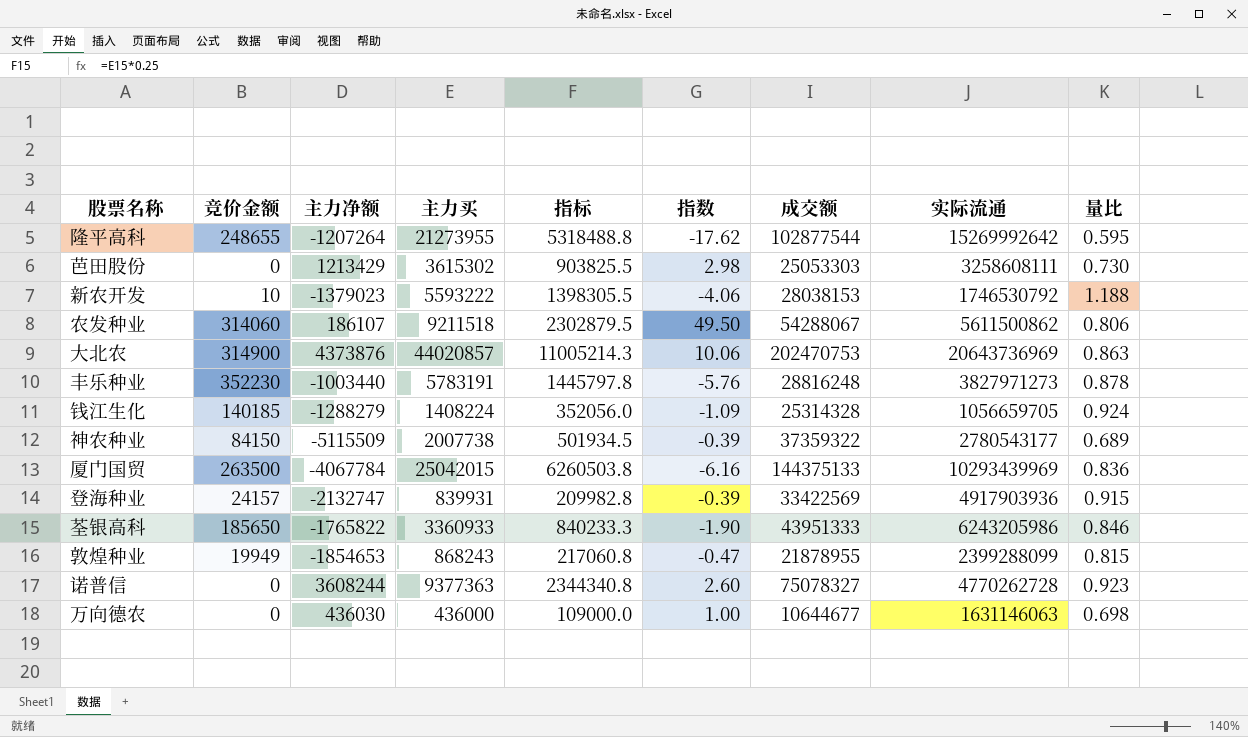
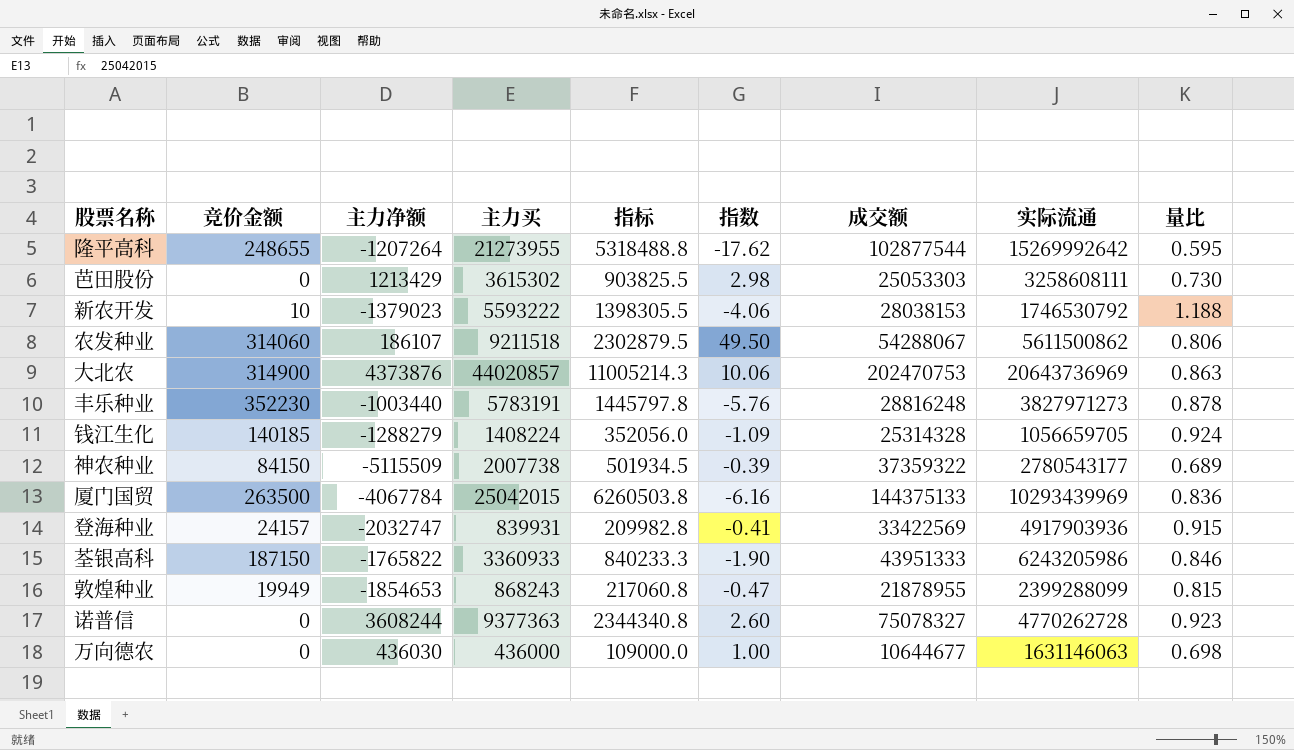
登海种业 | 主力净额: -2132747 -> -2032747
登海种业 | 指数: -0.39 -> -0.41
荃银高科 | 竞价金额: 185650 -> 187150

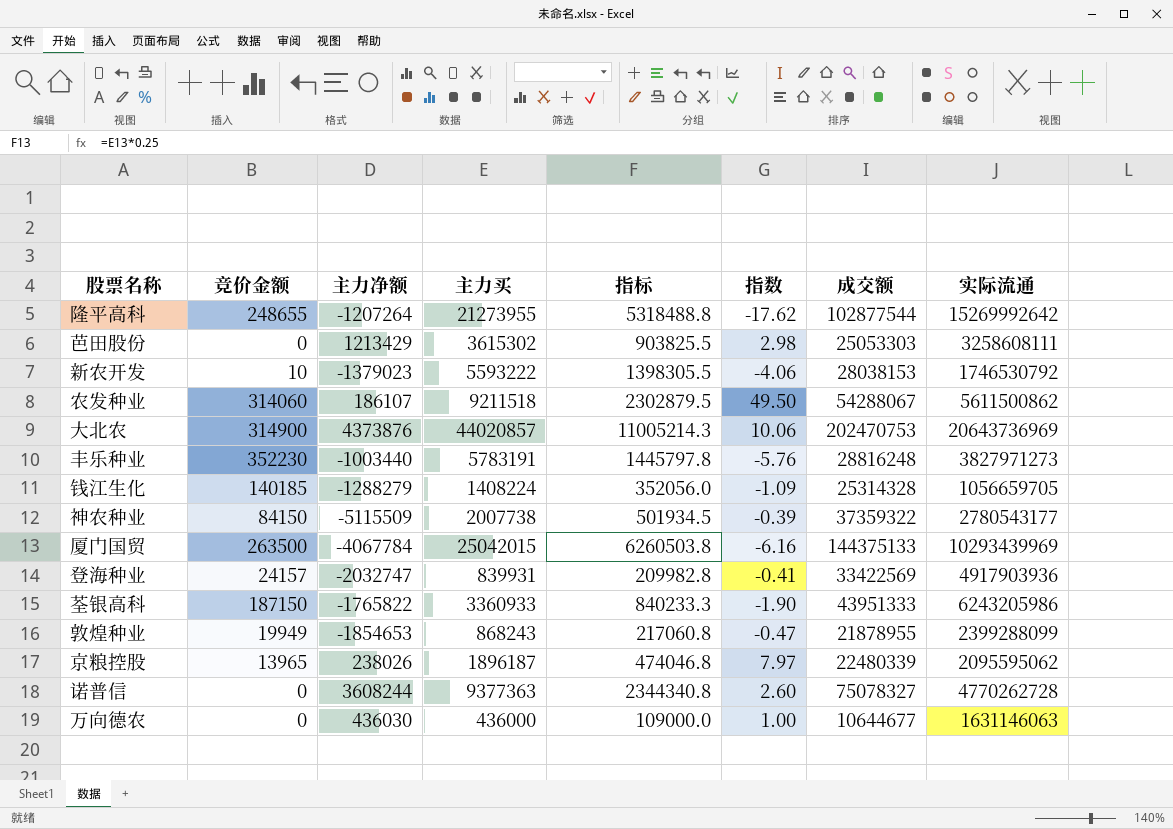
column 量比 | position: 9 -> none
row 京粮控股: none -> 13965 | 238026 | 1896187 | 474046.8 | 7.97 | 22480339 | 2095595062

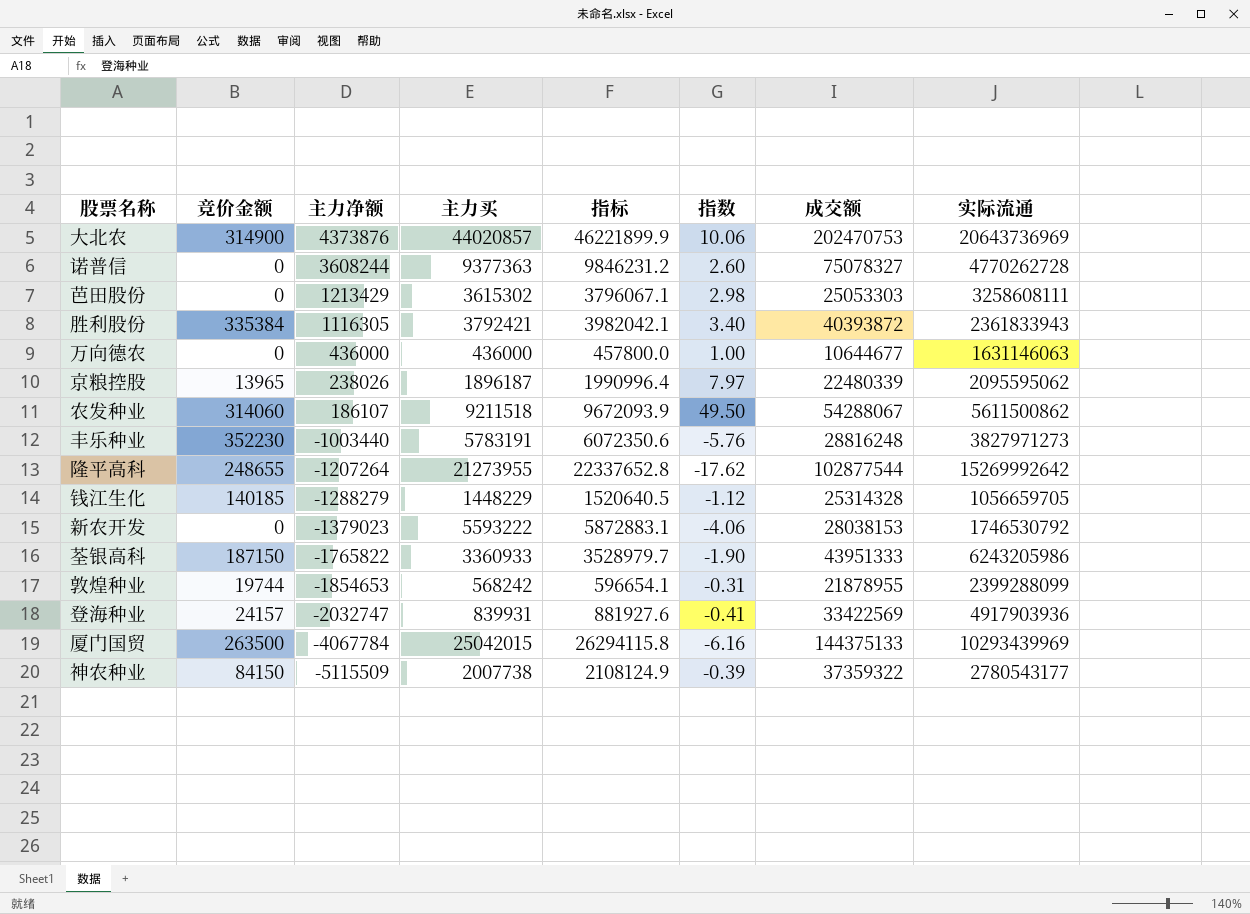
row order: none -> 主力净额 descending
column 指标 | formula: [主力买] * 0.25 -> [主力买] * 1.05
row 胜利股份: none -> 335384 | 1116305 | 3792421 | 3982042.1 | 3.40 | 40393872 | 2361833943
万向德农 | 主力净额: 436030 -> 436000
钱江生化 | 主力买: 1408224 -> 1448229
钱江生化 | 指数: -1.09 -> -1.12
新农开发 | 竞价金额: 10 -> 0
敦煌种业 | 竞价金额: 19949 -> 19744
敦煌种业 | 主力买: 868243 -> 568242
敦煌种业 | 指数: -0.47 -> -0.31

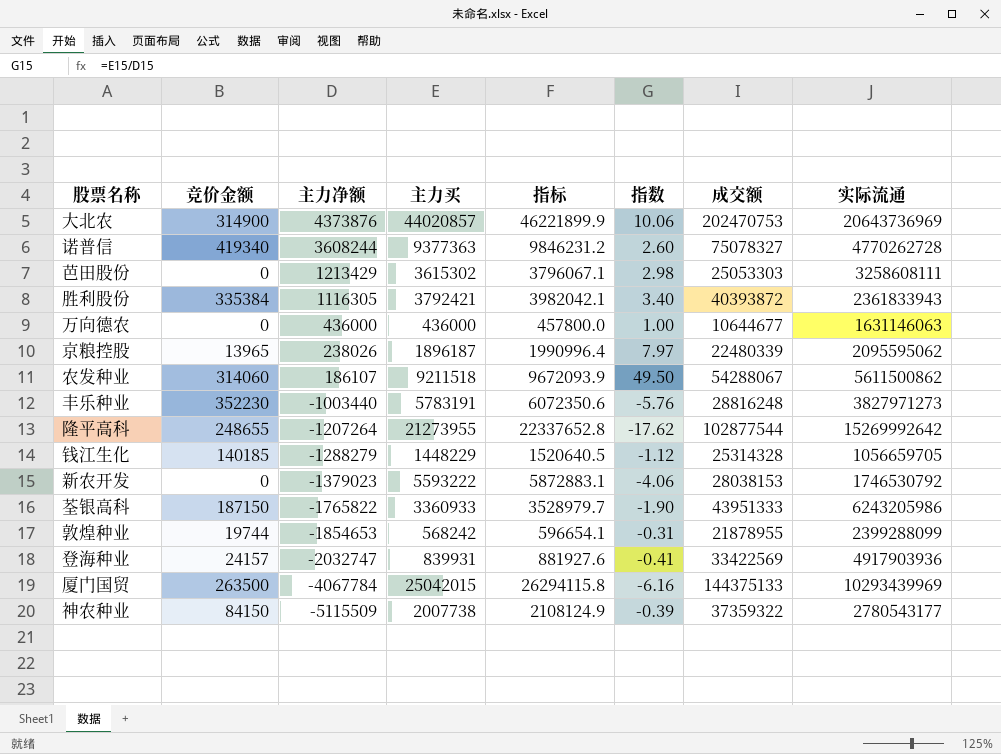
诺普信 | 竞价金额: 0 -> 419340

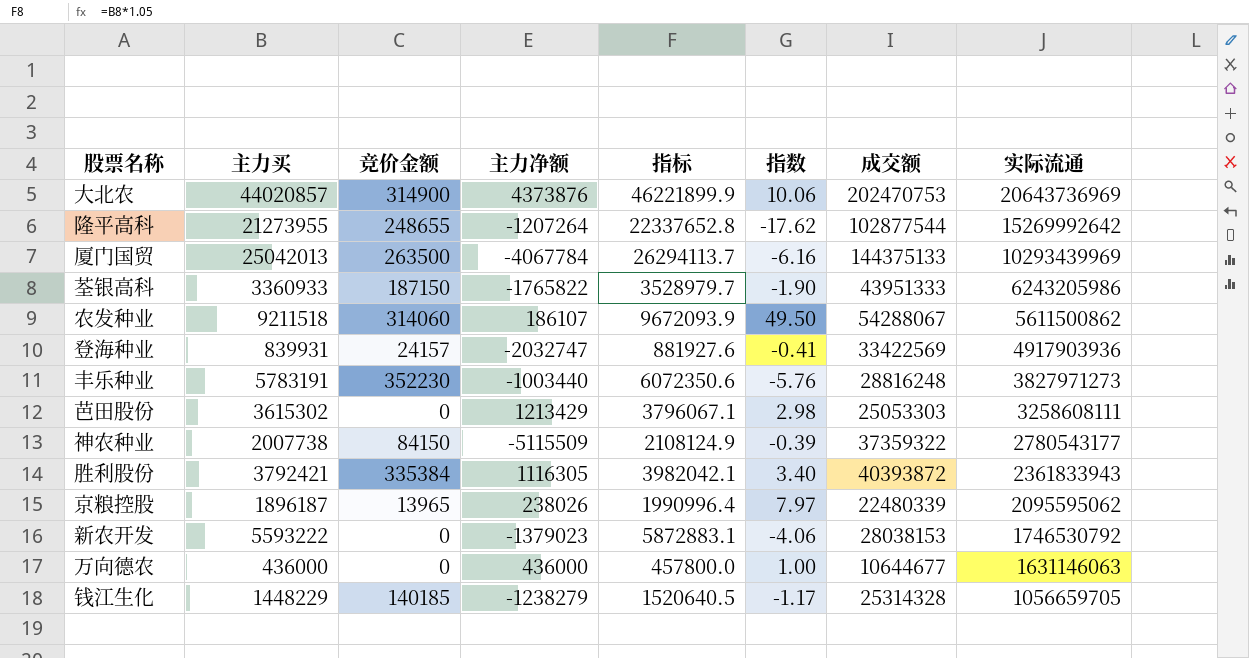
row order: 主力净额 descending -> 实际流通 descending
column 主力买 | position: 4 -> 2
row 诺普信: 419340 | 3608244 | 9377363 | 9846231.2 | 2.60 | 75078327 | 4770262728 -> none
row 敦煌种业: 19744 | -1854653 | 568242 | 596654.1 | -0.31 | 21878955 | 2399288099 -> none
厦门国贸 | 主力买: 25042015 -> 25042013
厦门国贸 | 指标: 26294115.8 -> 26294113.7
钱江生化 | 主力净额: -1288279 -> -1238279
钱江生化 | 指数: -1.12 -> -1.17

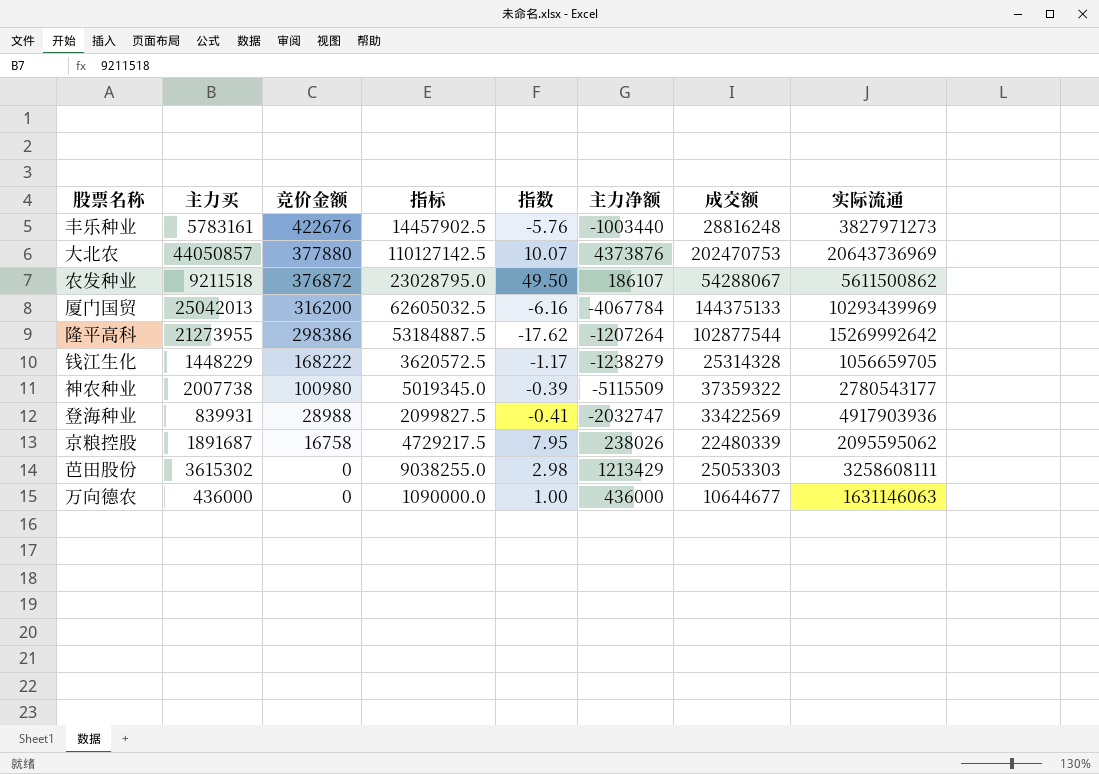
row order: 实际流通 descending -> 竞价金额 descending
column 指标 | formula: [主力买] * 1.05 -> [主力买] * 2.5
column 主力净额 | position: 4 -> 6
row 荃银高科: 3360933 | 187150 | -1765822 | 3528979.7 | -1.90 | 43951333 | 6243205986 -> none
row 胜利股份: 3792421 | 335384 | 1116305 | 3982042.1 | 3.40 | 40393872 | 2361833943 -> none
row 新农开发: 5593222 | 0 | -1379023 | 5872883.1 | -4.06 | 28038153 | 1746530792 -> none
丰乐种业 | 主力买: 5783191 -> 5783161
丰乐种业 | 竞价金额: 352230 -> 422676
大北农 | 主力买: 44020857 -> 44050857
大北农 | 竞价金额: 314900 -> 377880
大北农 | 指数: 10.06 -> 10.07
农发种业 | 竞价金额: 314060 -> 376872
厦门国贸 | 竞价金额: 263500 -> 316200
隆平高科 | 竞价金额: 248655 -> 298386
钱江生化 | 竞价金额: 140185 -> 168222
神农种业 | 竞价金额: 84150 -> 100980
登海种业 | 竞价金额: 24157 -> 28988
京粮控股 | 主力买: 1896187 -> 1891687
京粮控股 | 竞价金额: 13965 -> 16758
京粮控股 | 指数: 7.97 -> 7.95

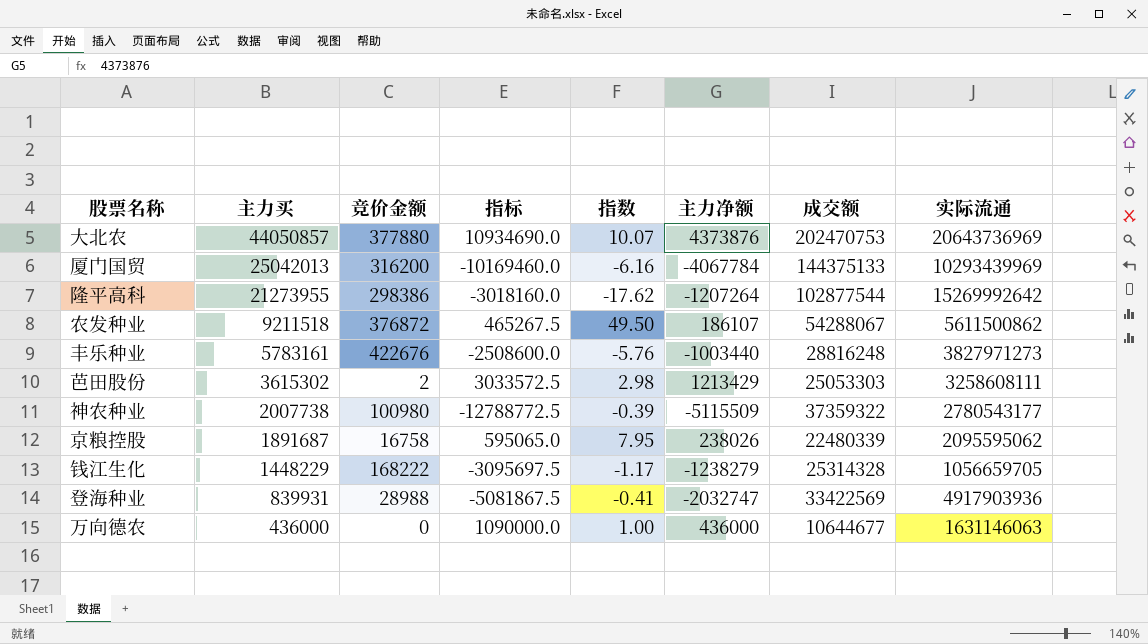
row order: 竞价金额 descending -> 主力买 descending
column 指标 | formula: [主力买] * 2.5 -> [主力净额] * 2.5
芭田股份 | 竞价金额: 0 -> 2

